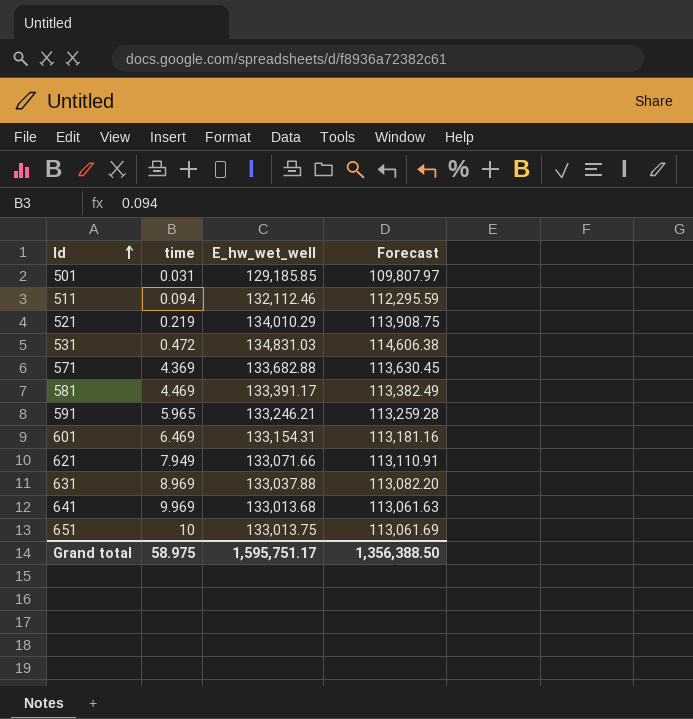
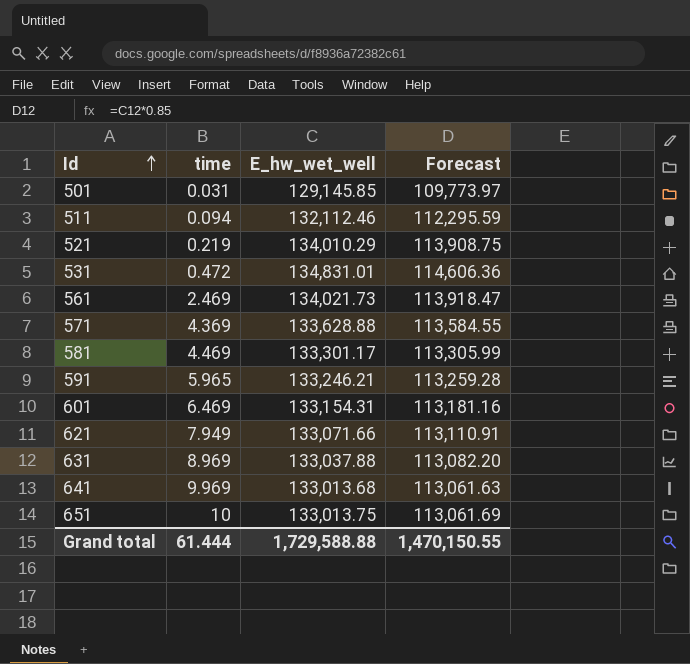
501 | E_hw_wet_well: 129,185.85 -> 129,145.85
501 | Forecast: 109,807.97 -> 109,773.97
531 | E_hw_wet_well: 134,831.03 -> 134,831.01
531 | Forecast: 114,606.38 -> 114,606.36
row 561: none -> 2.469 | 134,021.73 | 113,918.47
571 | E_hw_wet_well: 133,682.88 -> 133,628.88
571 | Forecast: 113,630.45 -> 113,584.55
581 | E_hw_wet_well: 133,391.17 -> 133,301.17
581 | Forecast: 113,382.49 -> 113,305.99
Grand total | time: 58.975 -> 61.444
Grand total | E_hw_wet_well: 1,595,751.17 -> 1,729,588.88
Grand total | Forecast: 1,356,388.50 -> 1,470,150.55

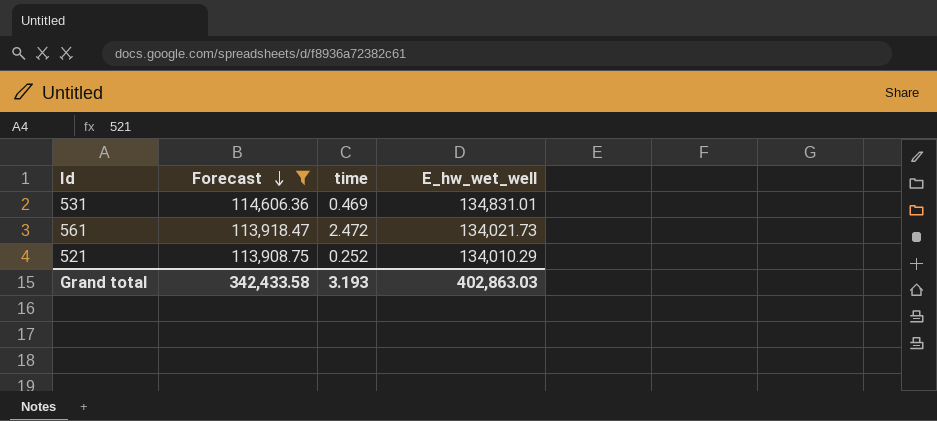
filter: none -> Forecast >= 113,908.75
row order: Id ascending -> Forecast descending
column Forecast | position: 4 -> 2
531 | time: 0.472 -> 0.469
561 | time: 2.469 -> 2.472
521 | time: 0.219 -> 0.252
Grand total | Forecast: 1,470,150.55 -> 342,433.58
Grand total | time: 61.444 -> 3.193
Grand total | E_hw_wet_well: 1,729,588.88 -> 402,863.03

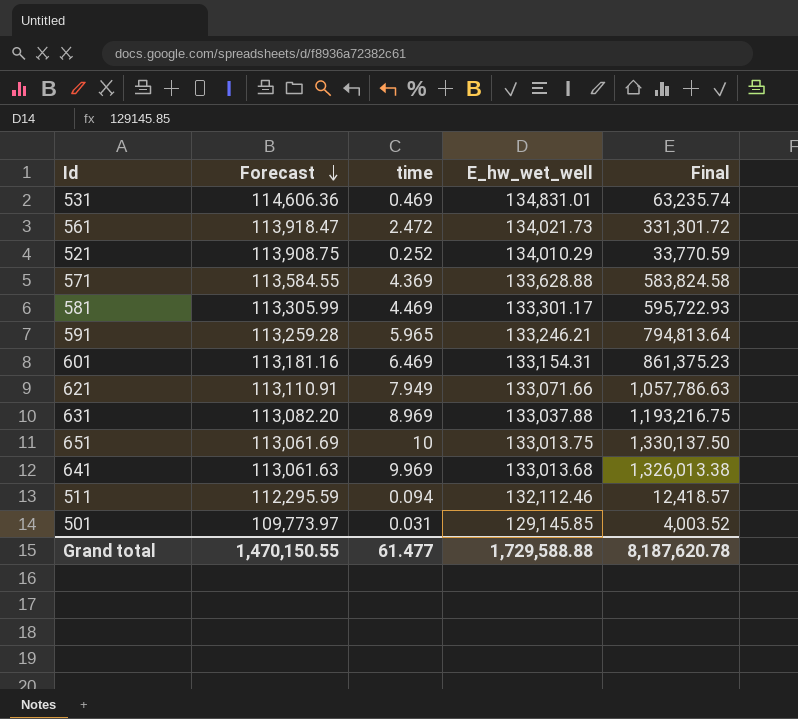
filter: Forecast >= 113,908.75 -> none
column Final | formula: none -> [time] * [E_hw_wet_well]
Grand total | Forecast: 342,433.58 -> 1,470,150.55
Grand total | time: 3.193 -> 61.477
Grand total | E_hw_wet_well: 402,863.03 -> 1,729,588.88

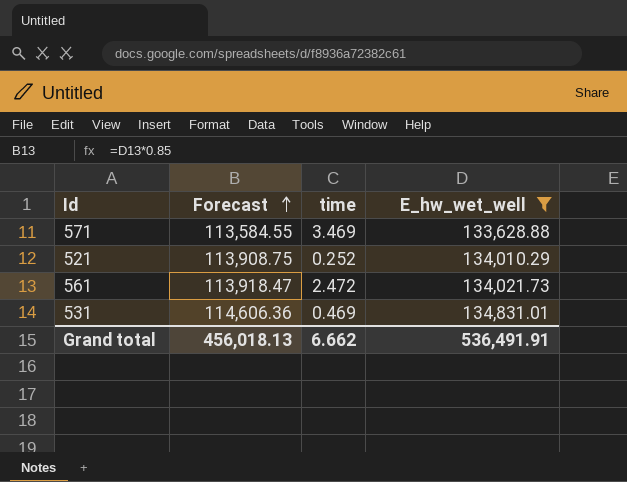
filter: none -> E_hw_wet_well >= 133,628.88
row order: Forecast descending -> Forecast ascending
column Final | formula: [time] * [E_hw_wet_well] -> none
571 | time: 4.369 -> 3.469
Grand total | Forecast: 1,470,150.55 -> 456,018.13
Grand total | time: 61.477 -> 6.662
Grand total | E_hw_wet_well: 1,729,588.88 -> 536,491.91

